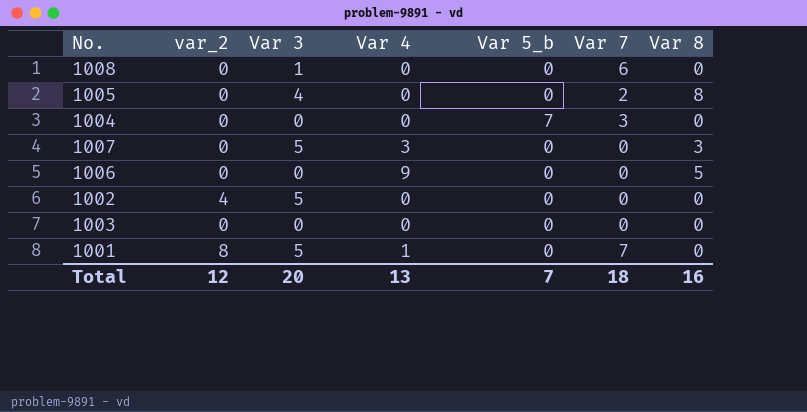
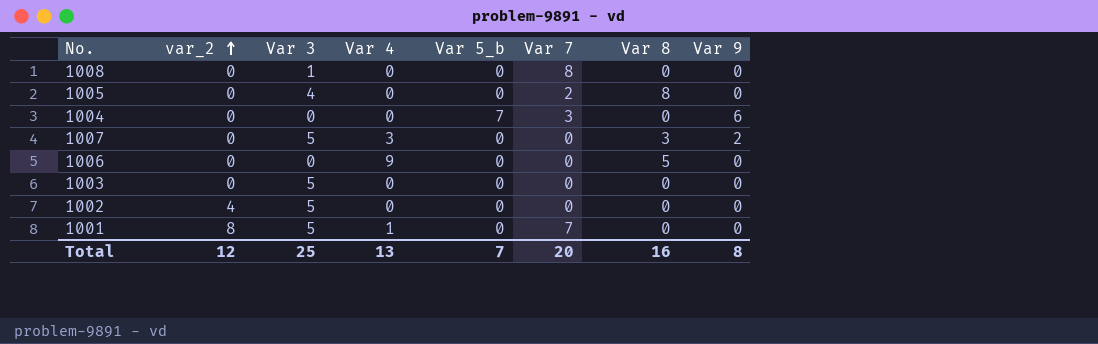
row order: none -> var_2 ascending
column Var 9 | position: none -> 8
1008 | Var 7: 6 -> 8
1003 | Var 3: 0 -> 5
Total | Var 3: 20 -> 25
Total | Var 7: 18 -> 20

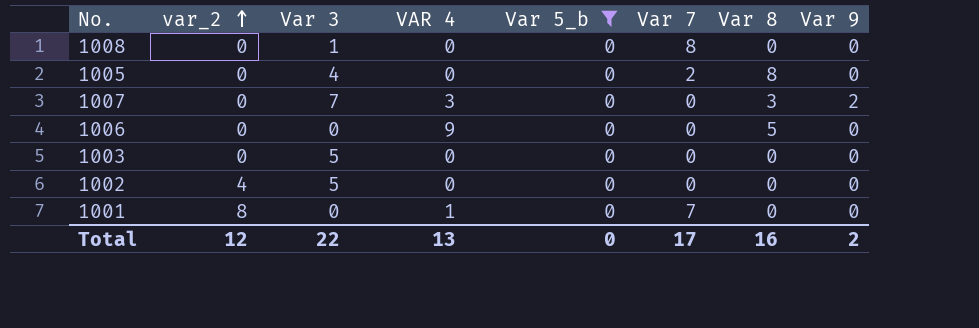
filter: none -> Var 5_b = 0
column name: Var 4 -> VAR 4
1007 | Var 3: 5 -> 7
1001 | Var 3: 5 -> 0
Total | Var 3: 25 -> 22
Total | Var 5_b: 7 -> 0
Total | Var 7: 20 -> 17
Total | Var 9: 8 -> 2

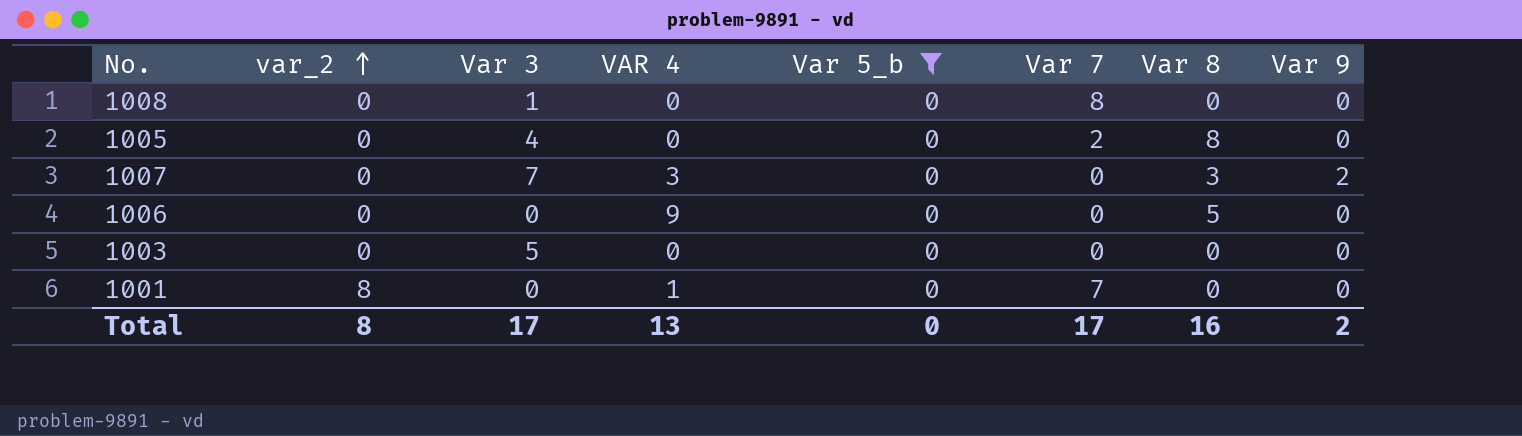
row 1002: 4 | 5 | 0 | 0 | 0 | 0 | 0 -> none
Total | var_2: 12 -> 8
Total | Var 3: 22 -> 17

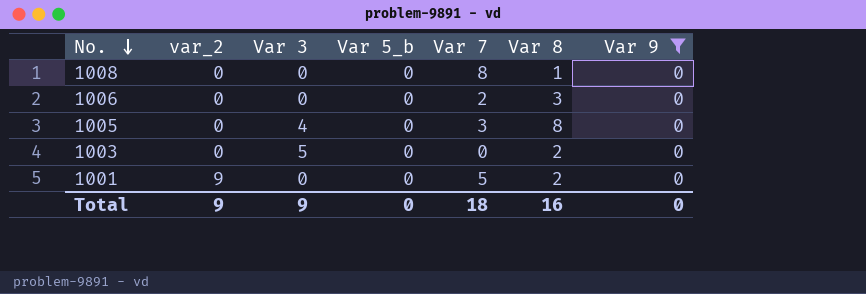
filter: Var 5_b = 0 -> Var 9 = 0
row order: var_2 ascending -> No. descending
column VAR 4 | position: 4 -> none
1008 | Var 3: 1 -> 0
1008 | Var 8: 0 -> 1
1006 | Var 7: 0 -> 2
1006 | Var 8: 5 -> 3
1005 | Var 7: 2 -> 3
1003 | Var 8: 0 -> 2
1001 | var_2: 8 -> 9
1001 | Var 7: 7 -> 5
1001 | Var 8: 0 -> 2
Total | var_2: 8 -> 9
Total | Var 3: 17 -> 9
Total | Var 7: 17 -> 18
Total | Var 9: 2 -> 0

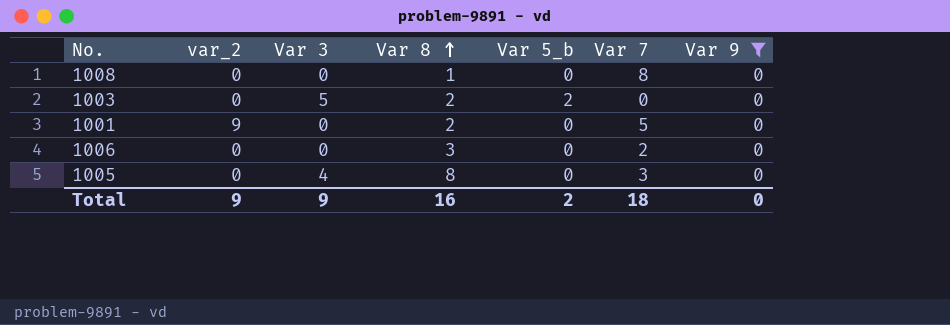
row order: No. descending -> Var 8 ascending
column Var 8 | position: 6 -> 4
1003 | Var 5_b: 0 -> 2
Total | Var 5_b: 0 -> 2

